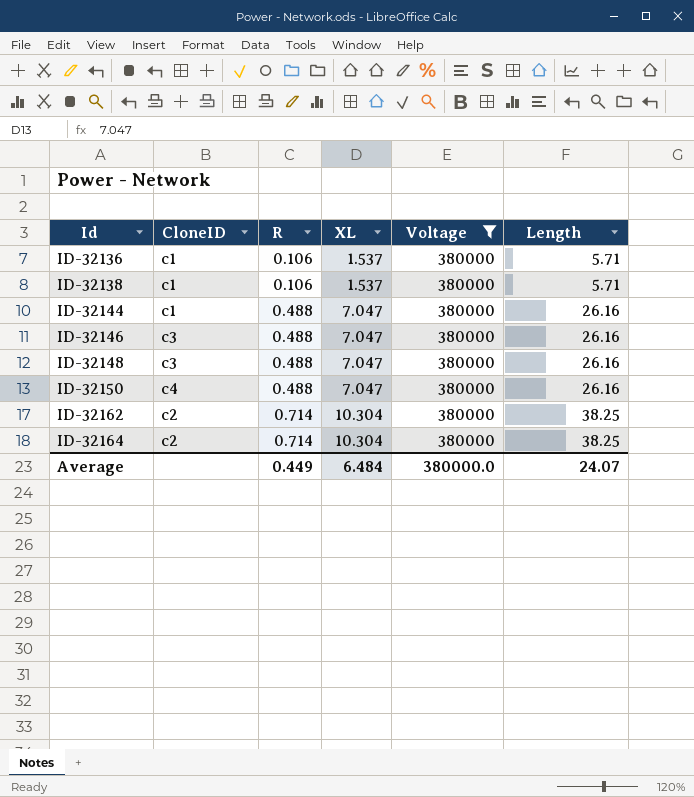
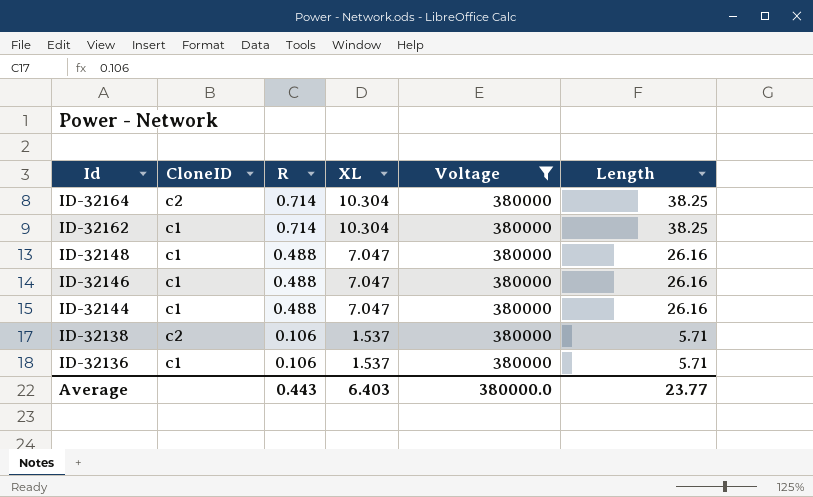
row order: Id ascending -> Id descending
row ID-32150: c4 | 0.488 | 7.047 | 380000 | 26.16 -> none
ID-32162 | CloneID: c2 -> c1
ID-32148 | CloneID: c3 -> c1
ID-32146 | CloneID: c3 -> c1
ID-32138 | CloneID: c1 -> c2
Average | R: 0.449 -> 0.443
Average | XL: 6.484 -> 6.403
Average | Length: 24.07 -> 23.77

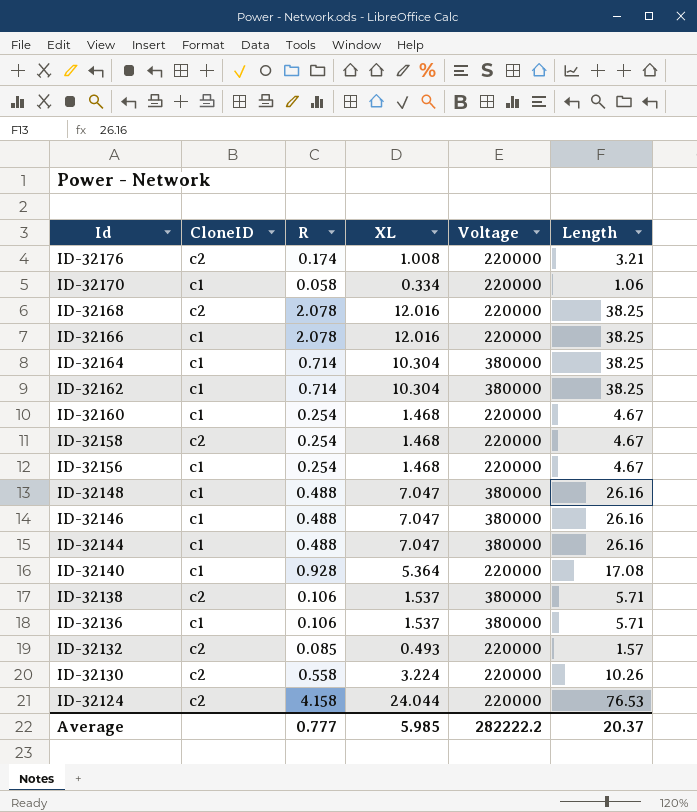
filter: Voltage = 380000 -> none
ID-32164 | CloneID: c2 -> c1
Average | R: 0.443 -> 0.777
Average | XL: 6.403 -> 5.985
Average | Voltage: 380000.0 -> 282222.2
Average | Length: 23.77 -> 20.37

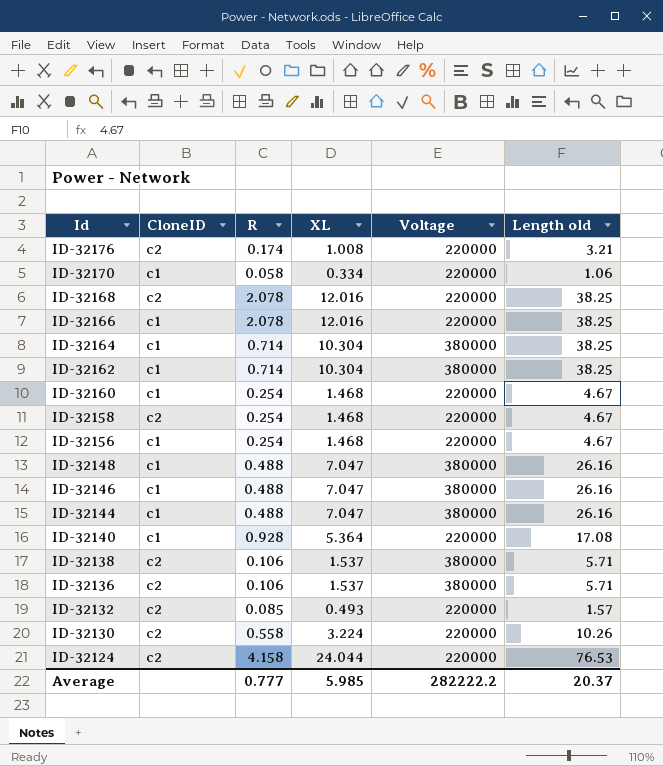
column name: Length -> Length old
ID-32136 | CloneID: c1 -> c2

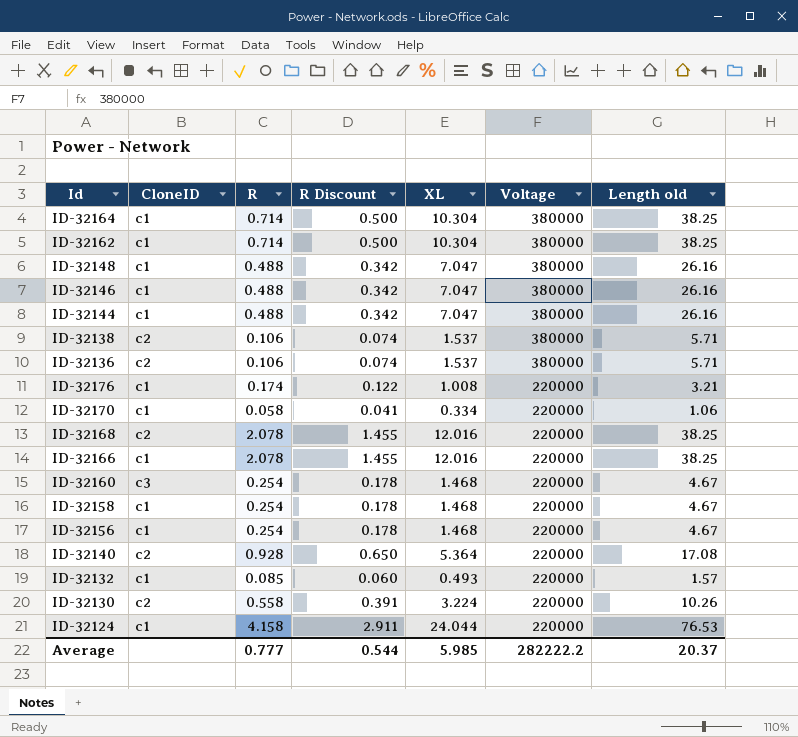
row order: Id descending -> Voltage descending
column R Discount | formula: none -> [R] * 0.7
ID-32176 | CloneID: c2 -> c1
ID-32160 | CloneID: c1 -> c3
ID-32158 | CloneID: c2 -> c1
ID-32140 | CloneID: c1 -> c2
ID-32132 | CloneID: c2 -> c1
ID-32124 | CloneID: c2 -> c1

